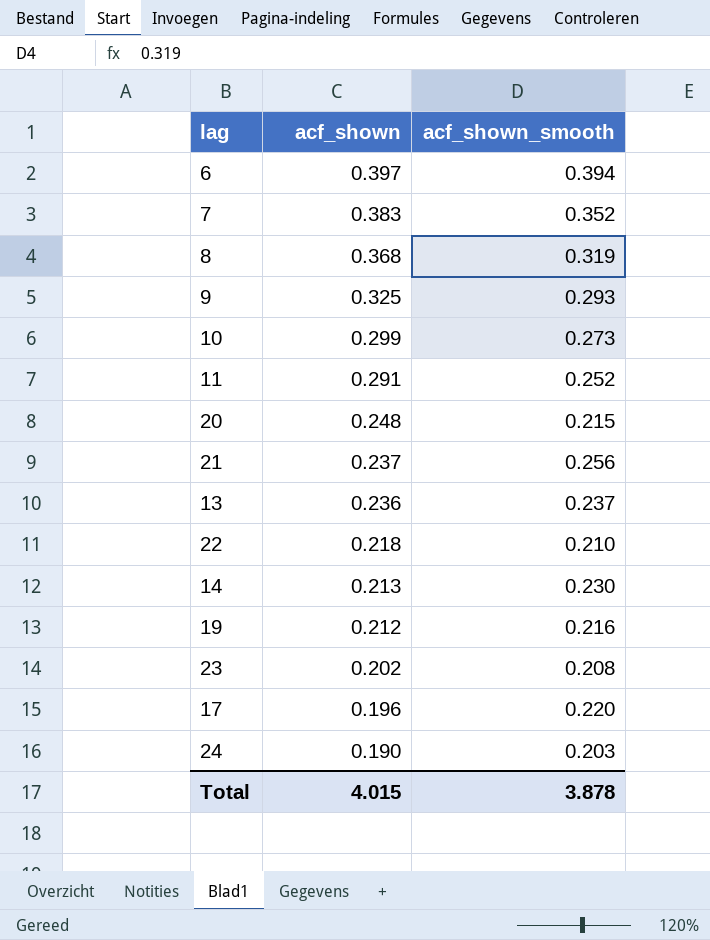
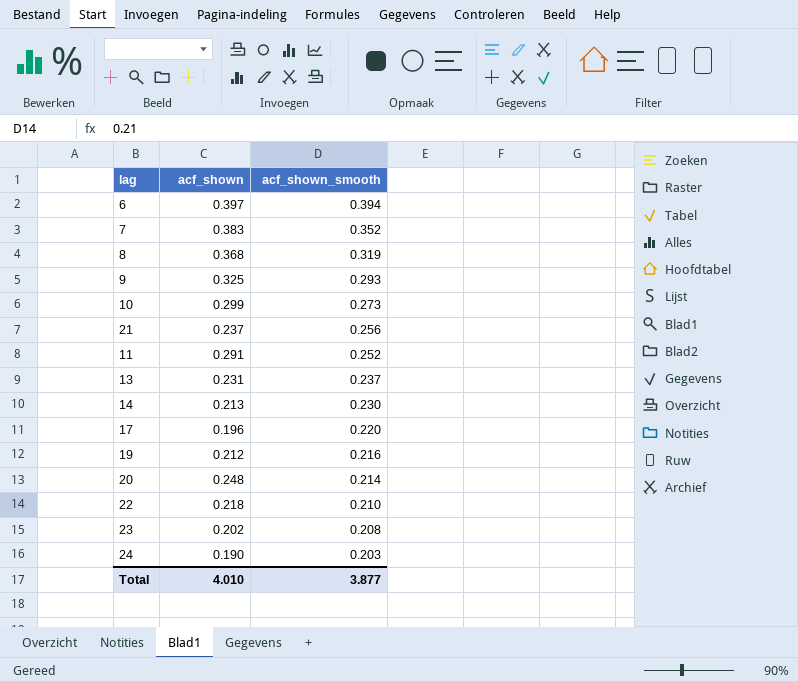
row order: acf_shown descending -> acf_shown_smooth descending
13 | acf_shown: 0.236 -> 0.231
20 | acf_shown_smooth: 0.215 -> 0.214
Total | acf_shown: 4.015 -> 4.010
Total | acf_shown_smooth: 3.878 -> 3.877

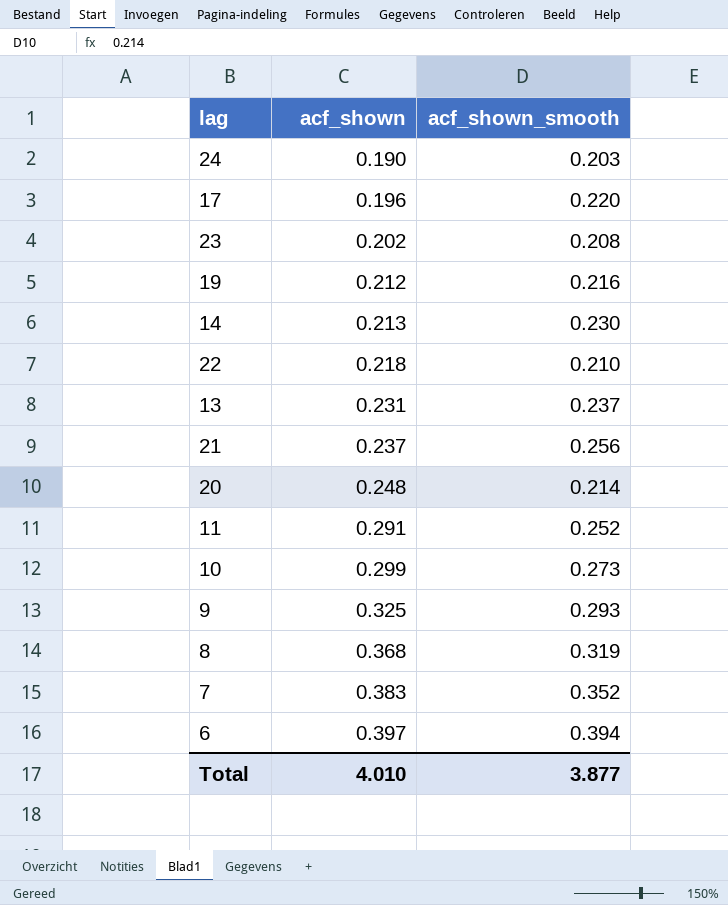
row order: acf_shown_smooth descending -> acf_shown ascending

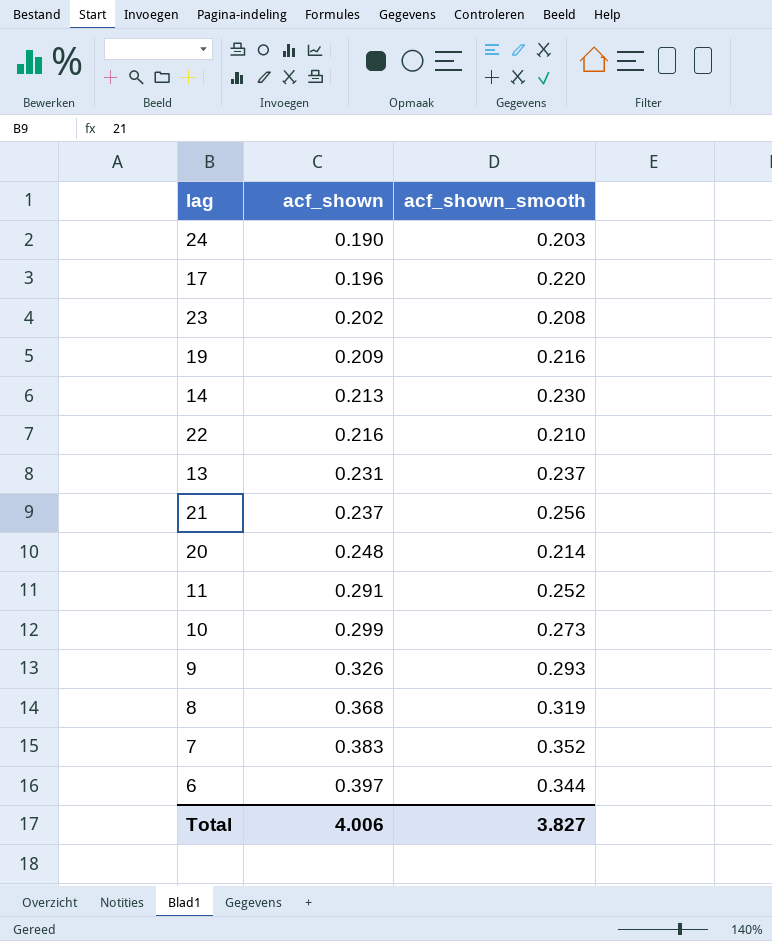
19 | acf_shown: 0.212 -> 0.209
22 | acf_shown: 0.218 -> 0.216
9 | acf_shown: 0.325 -> 0.326
6 | acf_shown_smooth: 0.394 -> 0.344
Total | acf_shown: 4.010 -> 4.006
Total | acf_shown_smooth: 3.877 -> 3.827

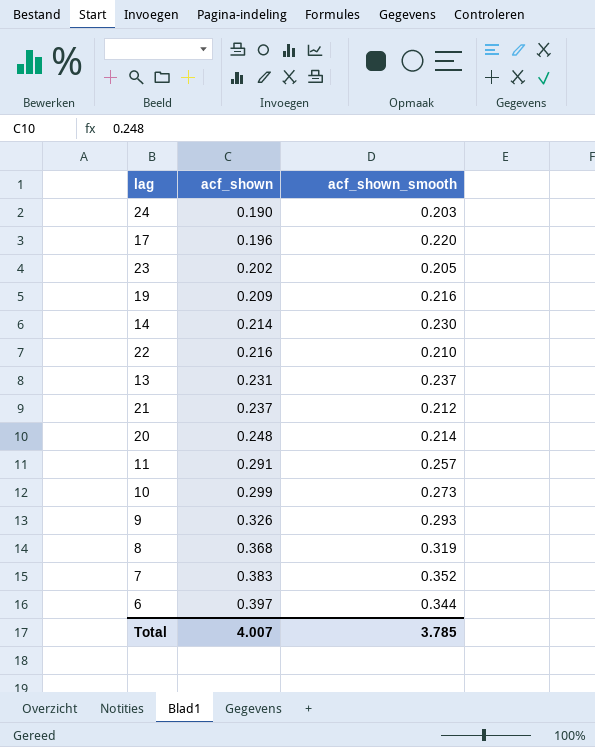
23 | acf_shown_smooth: 0.208 -> 0.205
14 | acf_shown: 0.213 -> 0.214
21 | acf_shown_smooth: 0.256 -> 0.212
11 | acf_shown_smooth: 0.252 -> 0.257
Total | acf_shown: 4.006 -> 4.007
Total | acf_shown_smooth: 3.827 -> 3.785

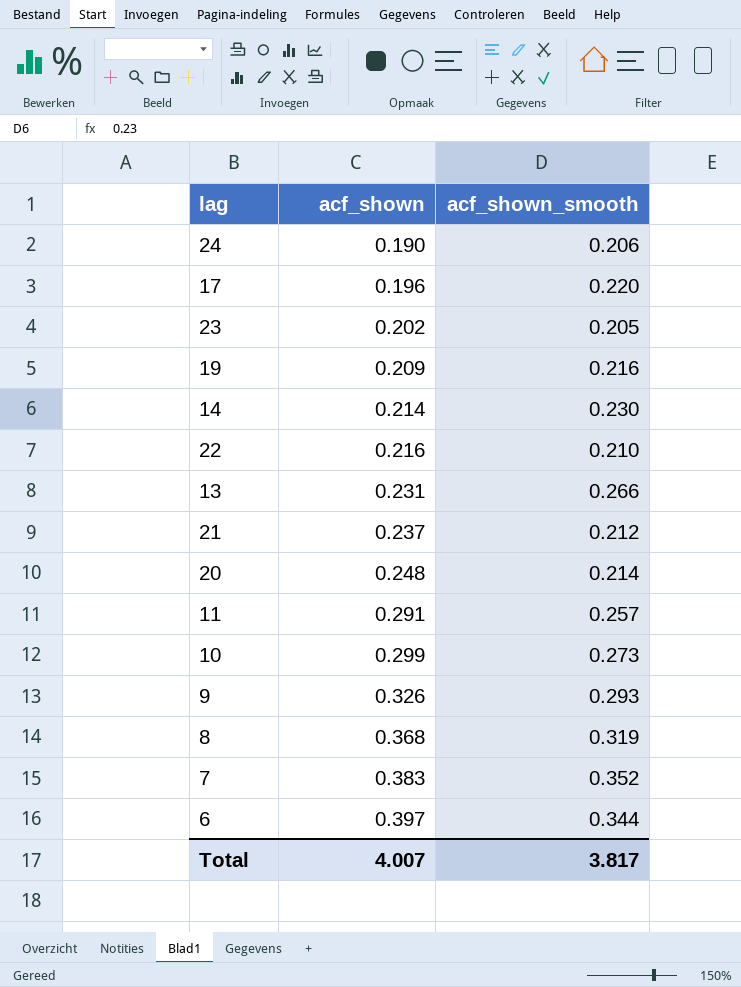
24 | acf_shown_smooth: 0.203 -> 0.206
13 | acf_shown_smooth: 0.237 -> 0.266
Total | acf_shown_smooth: 3.785 -> 3.817

